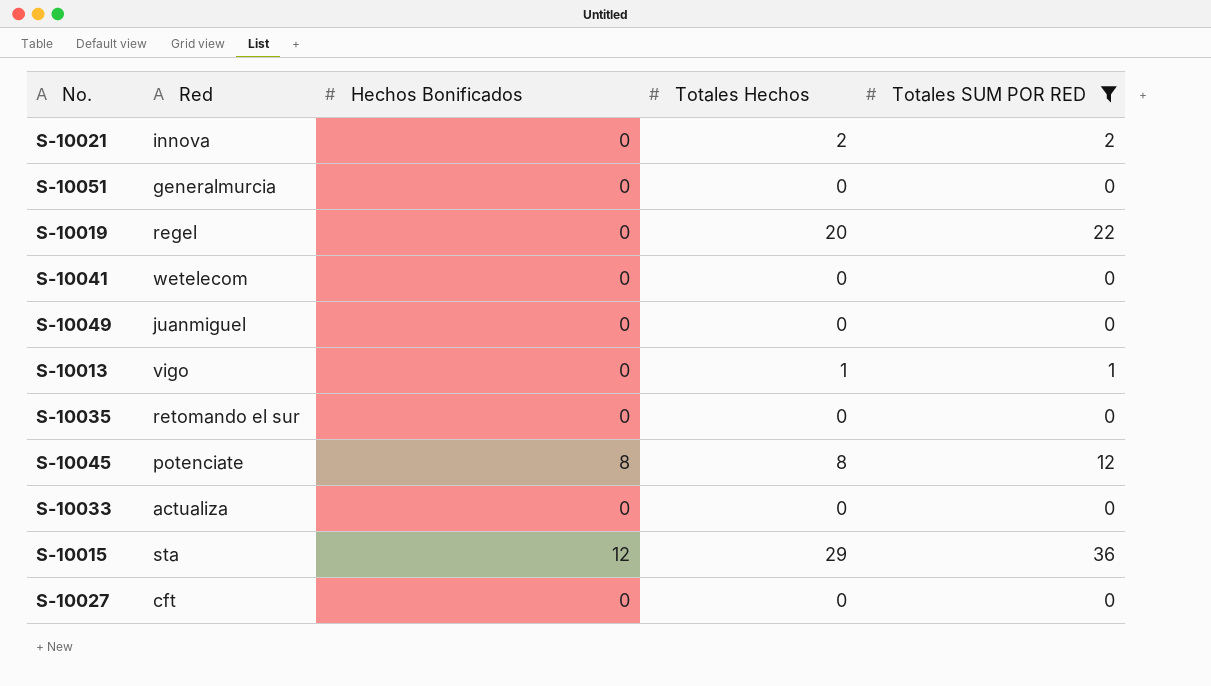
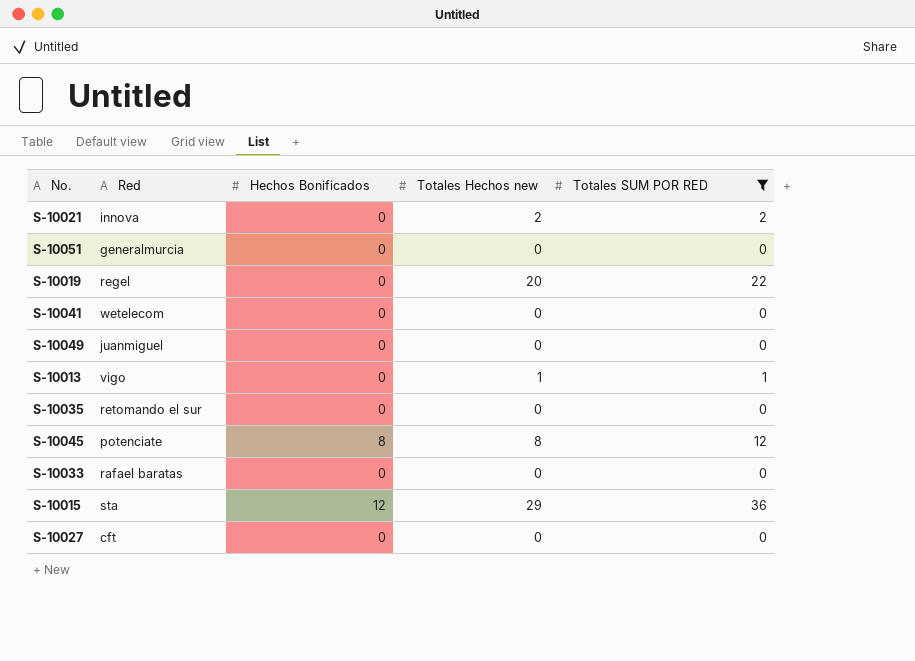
column name: Totales Hechos -> Totales Hechos new
S-10033 | Red: actualiza -> rafael baratas

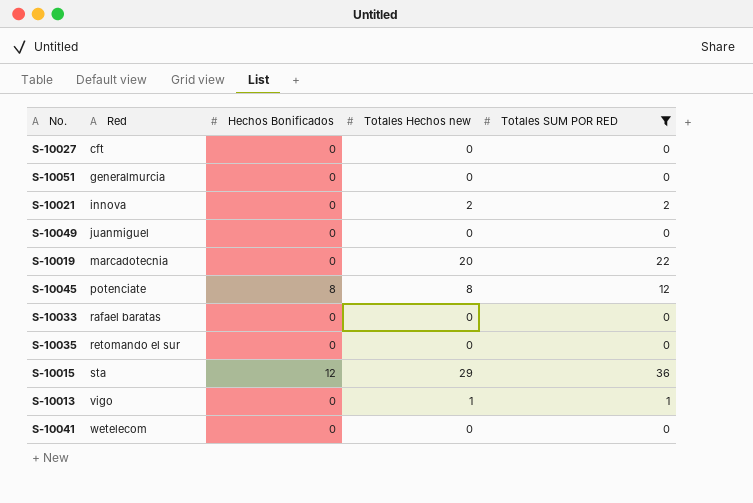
row order: none -> Red ascending
S-10019 | Red: regel -> marcadotecnia

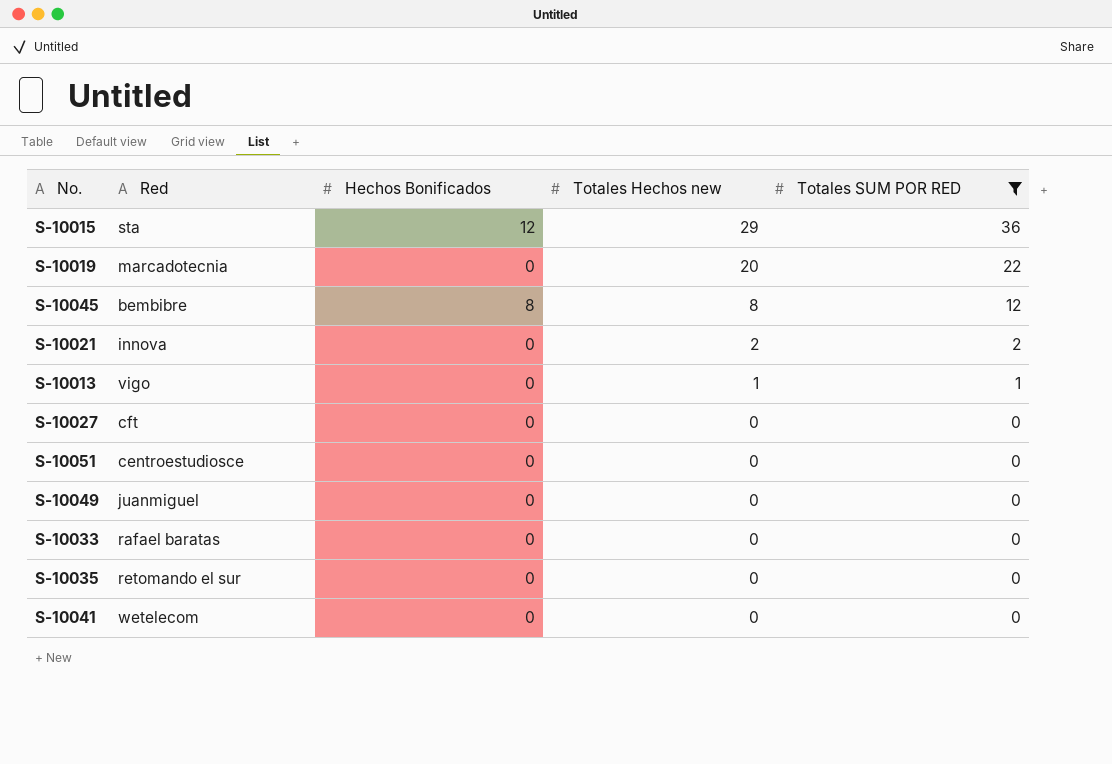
row order: Red ascending -> Totales Hechos new descending
S-10045 | Red: potenciate -> bembibre
S-10051 | Red: generalmurcia -> centroestudiosce

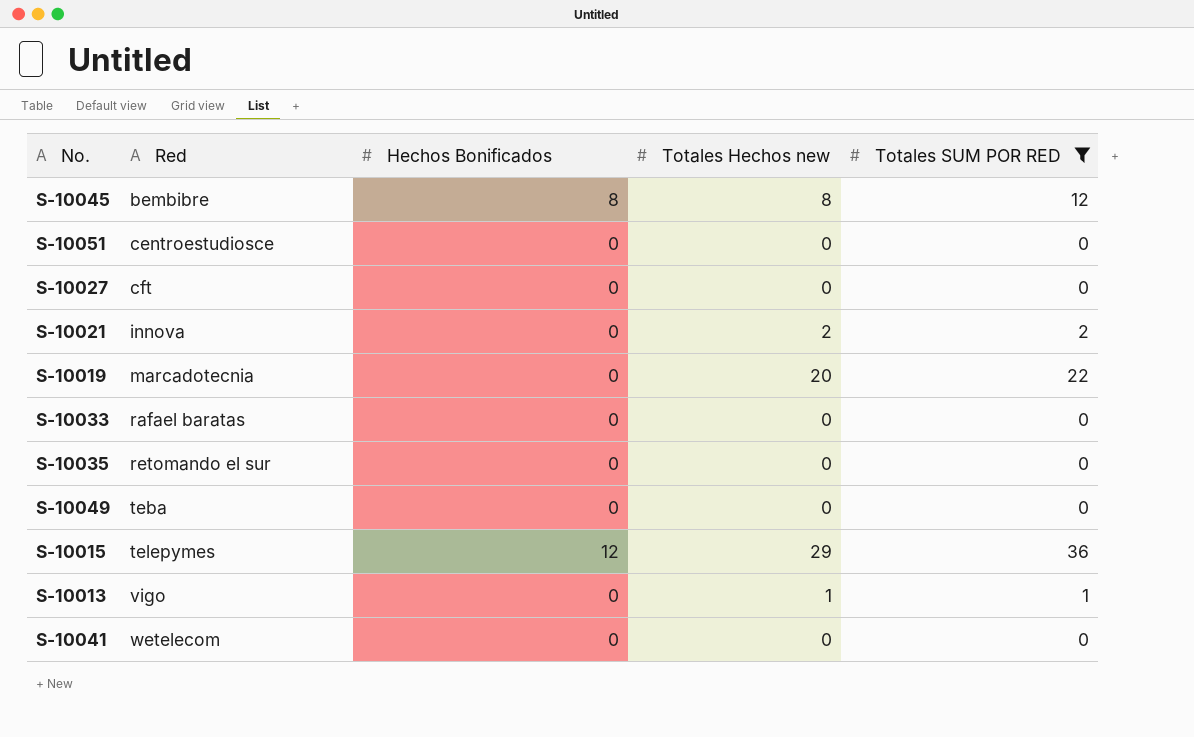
row order: Totales Hechos new descending -> Red ascending
S-10049 | Red: juanmiguel -> teba
S-10015 | Red: sta -> telepymes

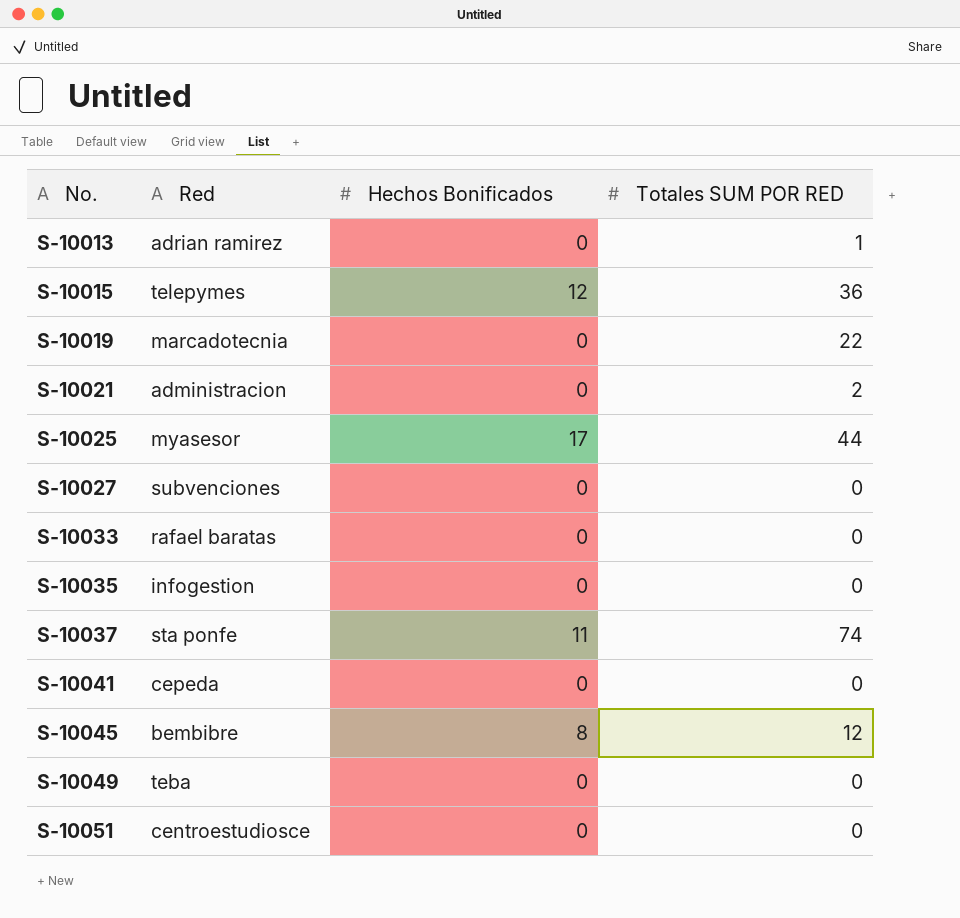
filter: Totales SUM POR RED <= 36 -> none
row order: Red ascending -> No. ascending
column Totales Hechos new | position: 4 -> none
S-10013 | Red: vigo -> adrian ramirez
S-10021 | Red: innova -> administracion
S-10027 | Red: cft -> subvenciones
S-10035 | Red: retomando el sur -> infogestion
S-10041 | Red: wetelecom -> cepeda

